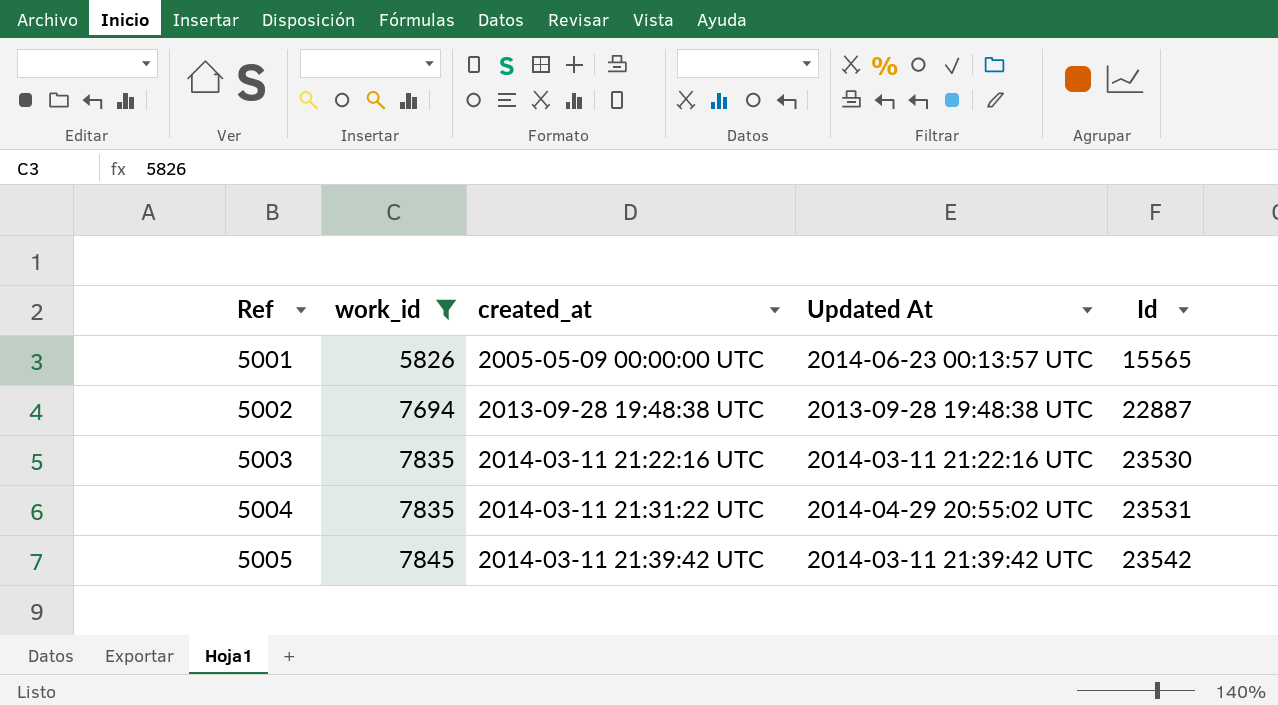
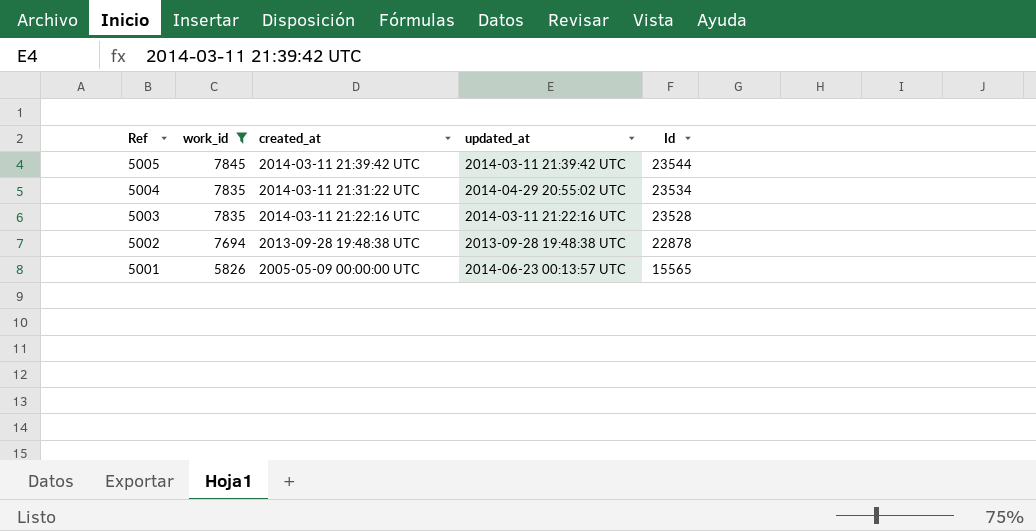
row order: Ref ascending -> Ref descending
column name: Updated At -> updated_at
5005 | Id: 23542 -> 23544
5004 | Id: 23531 -> 23534
5003 | Id: 23530 -> 23528
5002 | Id: 22887 -> 22878

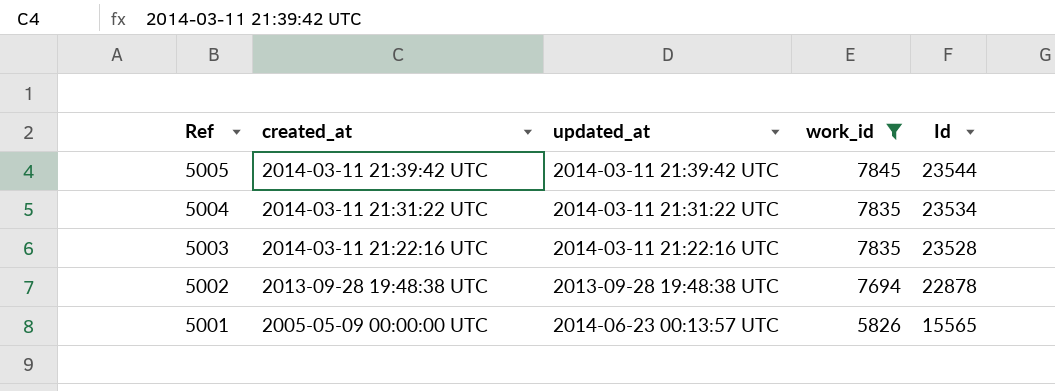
column work_id | position: 2 -> 4
5004 | updated_at: 2014-04-29 20:55:02 UTC -> 2014-03-11 21:31:22 UTC

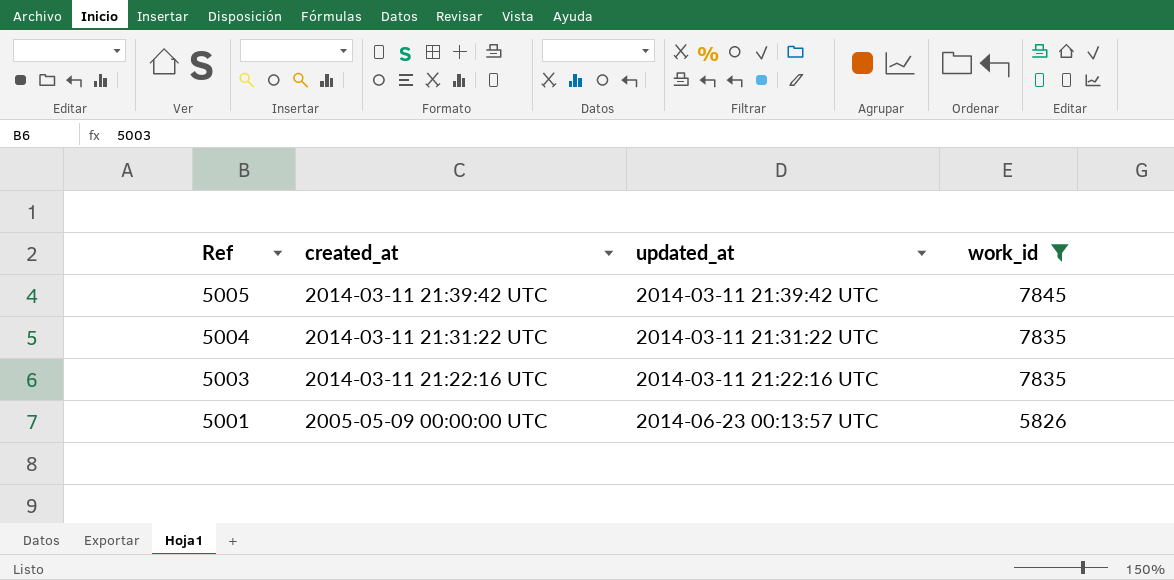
column Id | position: 5 -> none
row 5002: 2013-09-28 19:48:38 UTC | 2013-09-28 19:48:38 UTC | 7694 | 22878 -> none

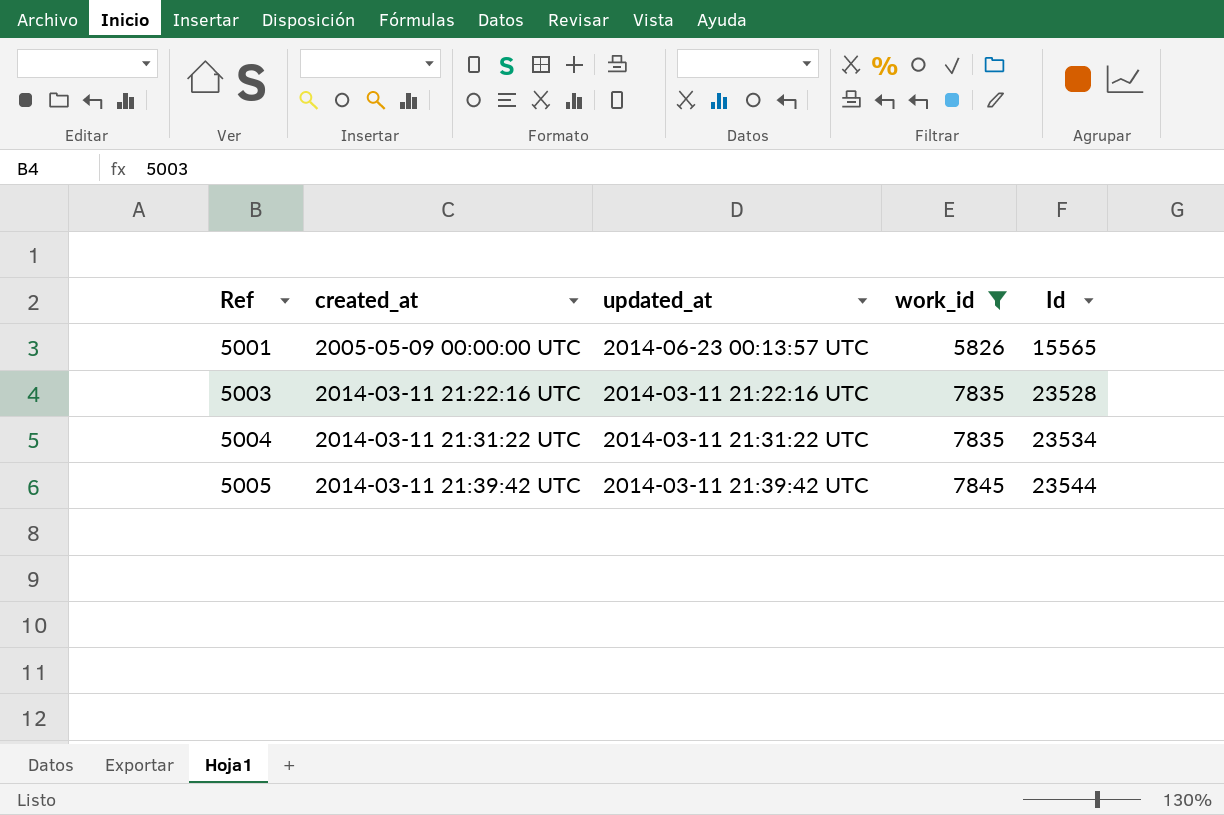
row order: Ref descending -> Ref ascending
column Id | position: none -> 5

